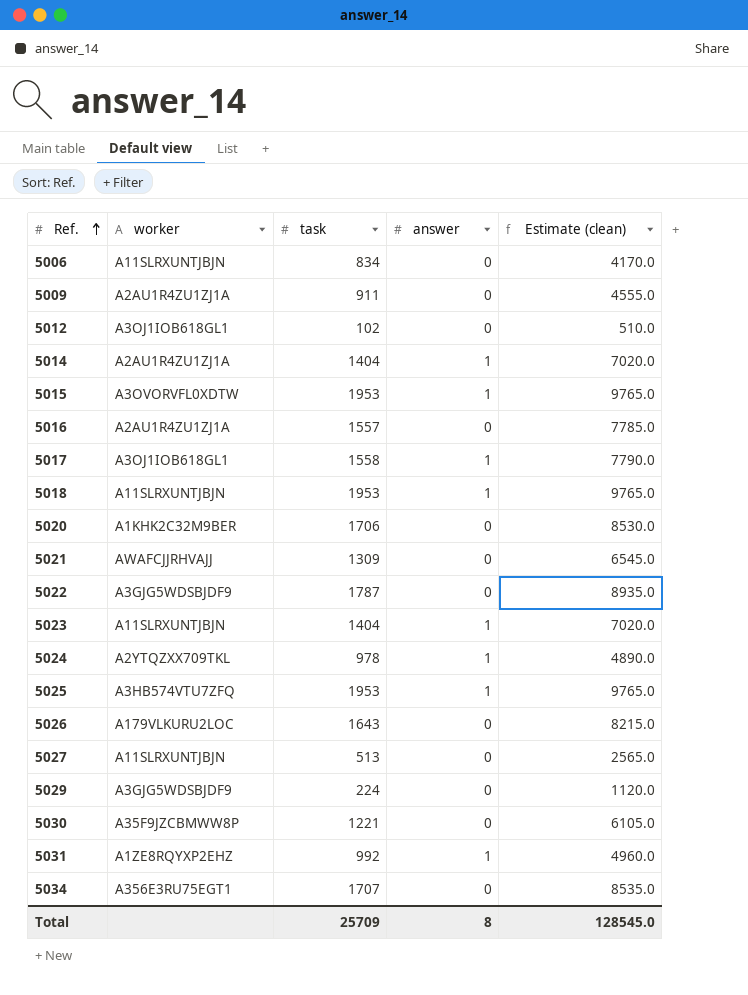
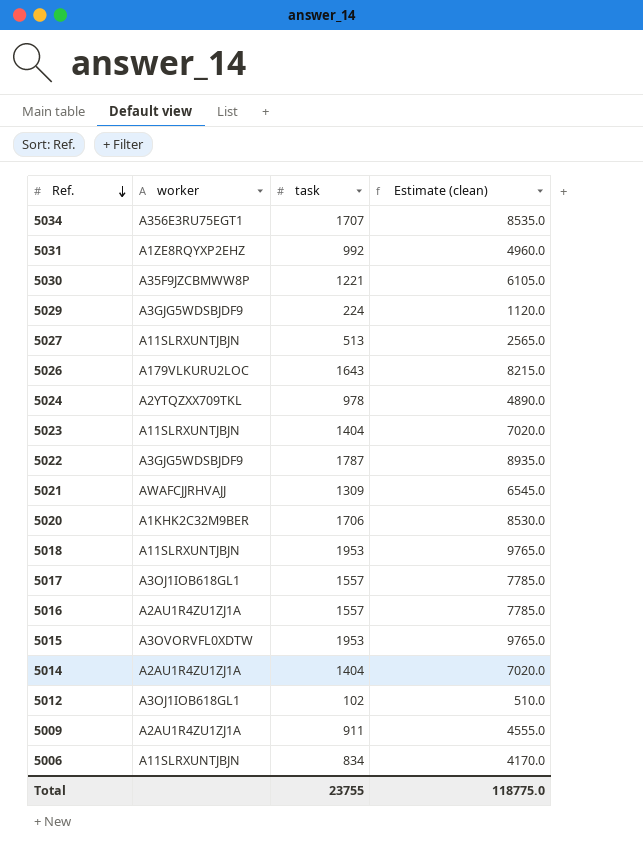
row order: Ref. ascending -> Ref. descending
column answer | position: 4 -> none
row 5025: A3HB574VTU7ZFQ | 1953 | 1 | 9765.0 -> none
5017 | task: 1558 -> 1557
5017 | Estimate (clean): 7790.0 -> 7785.0
Total | task: 25709 -> 23755
Total | Estimate (clean): 128545.0 -> 118775.0

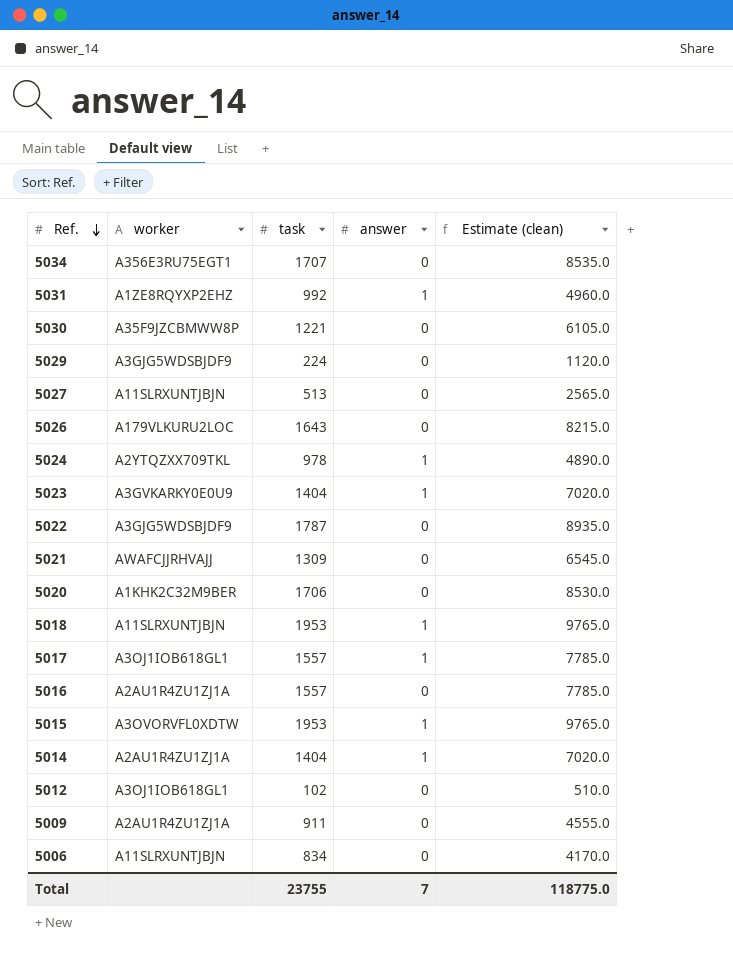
column answer | position: none -> 4
5023 | worker: A11SLRXUNTJBJN -> A3GVKARKY0E0U9

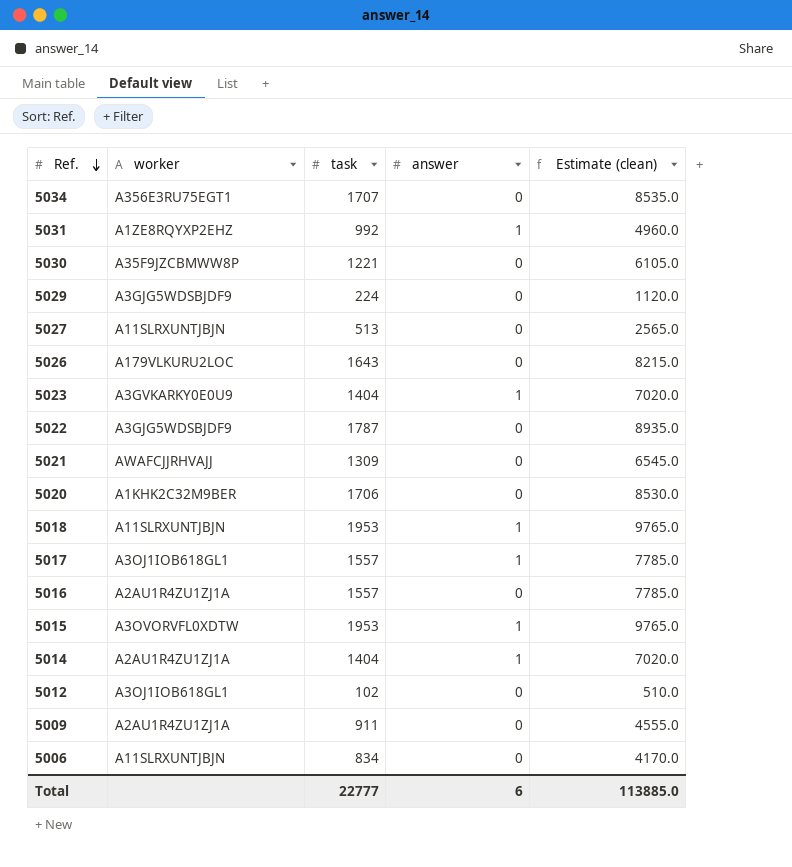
row 5024: A2YTQZXX709TKL | 978 | 1 | 4890.0 -> none
Total | task: 23755 -> 22777
Total | answer: 7 -> 6
Total | Estimate (clean): 118775.0 -> 113885.0

